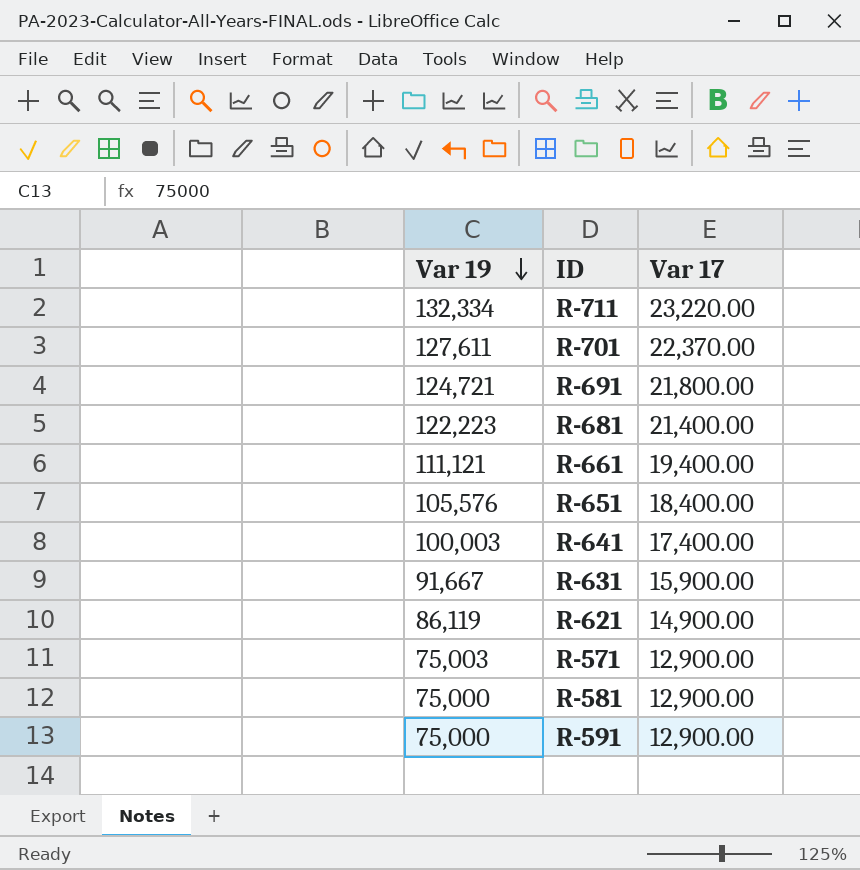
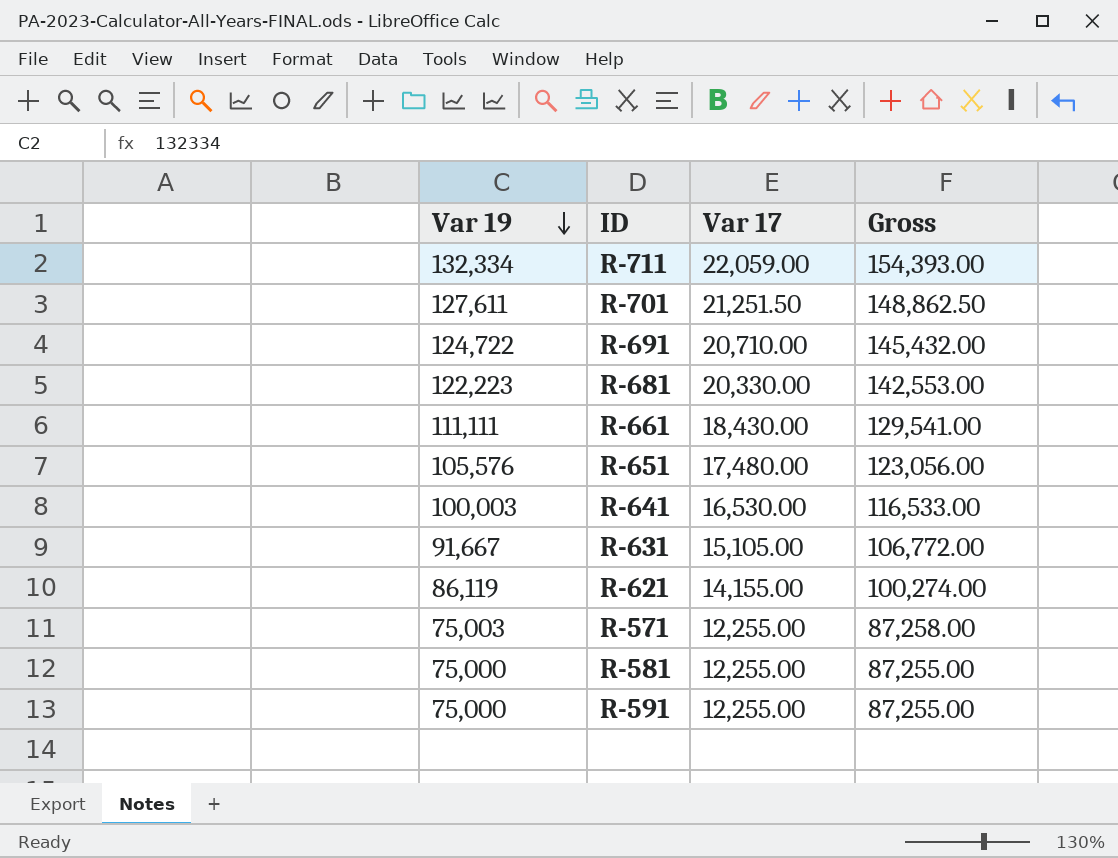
column Gross | formula: none -> [Var 19] + [Var 17]
R-711 | Var 17: 23,220.00 -> 22,059.00
R-701 | Var 17: 22,370.00 -> 21,251.50
R-691 | Var 19: 124,721 -> 124,722
R-691 | Var 17: 21,800.00 -> 20,710.00
R-681 | Var 17: 21,400.00 -> 20,330.00
R-661 | Var 19: 111,121 -> 111,111
R-661 | Var 17: 19,400.00 -> 18,430.00
R-651 | Var 17: 18,400.00 -> 17,480.00
R-641 | Var 17: 17,400.00 -> 16,530.00
R-631 | Var 17: 15,900.00 -> 15,105.00
R-621 | Var 17: 14,900.00 -> 14,155.00
R-571 | Var 17: 12,900.00 -> 12,255.00
R-581 | Var 17: 12,900.00 -> 12,255.00
R-591 | Var 17: 12,900.00 -> 12,255.00

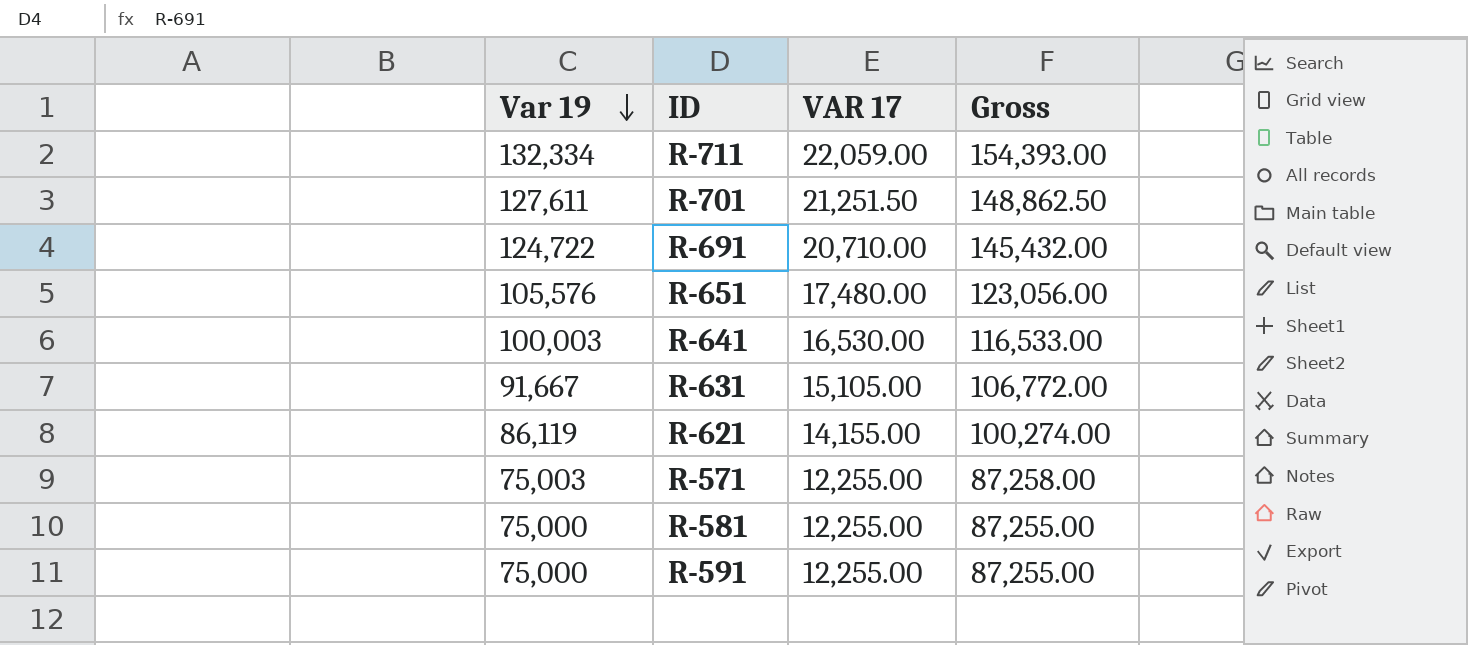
column name: Var 17 -> VAR 17
row R-681: 122,223 | 20,330.00 | 142,553.00 -> none
row R-661: 111,111 | 18,430.00 | 129,541.00 -> none

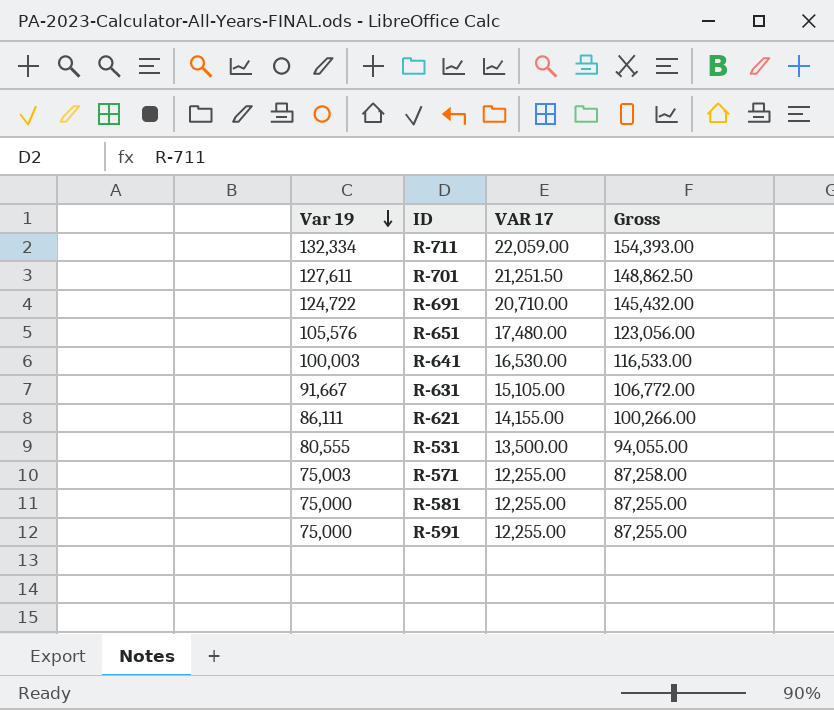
R-621 | Var 19: 86,119 -> 86,111
R-621 | Gross: 100,274.00 -> 100,266.00
row R-531: none -> 80,555 | 13,500.00 | 94,055.00

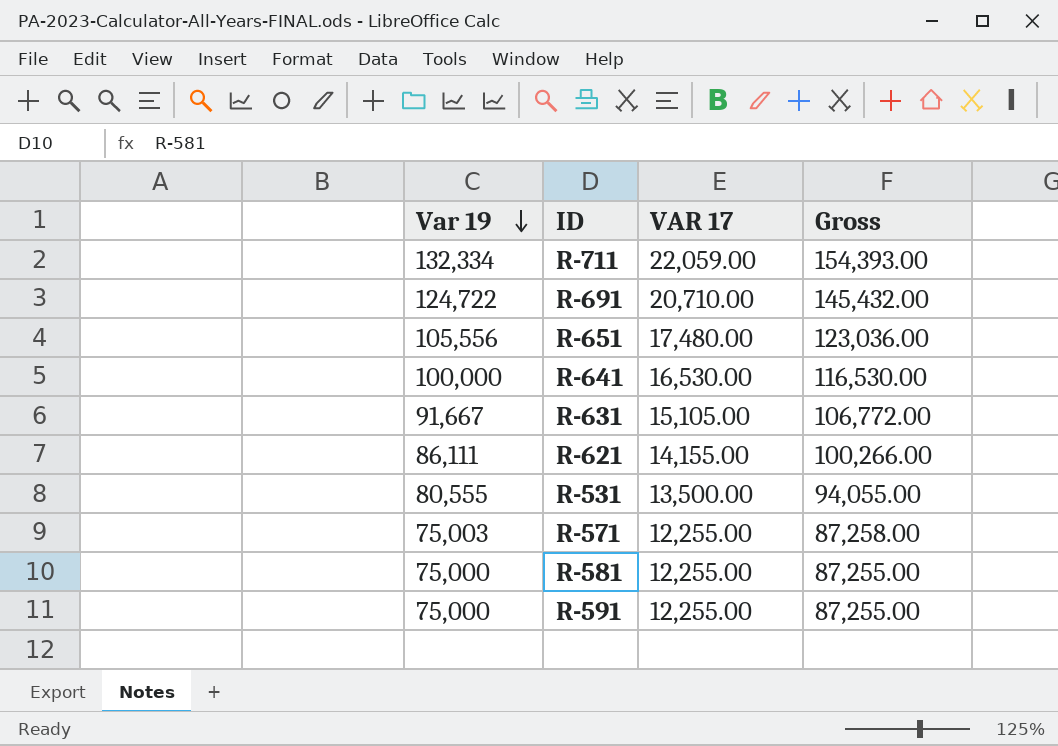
row R-701: 127,611 | 21,251.50 | 148,862.50 -> none
R-651 | Var 19: 105,576 -> 105,556
R-651 | Gross: 123,056.00 -> 123,036.00
R-641 | Var 19: 100,003 -> 100,000
R-641 | Gross: 116,533.00 -> 116,530.00

